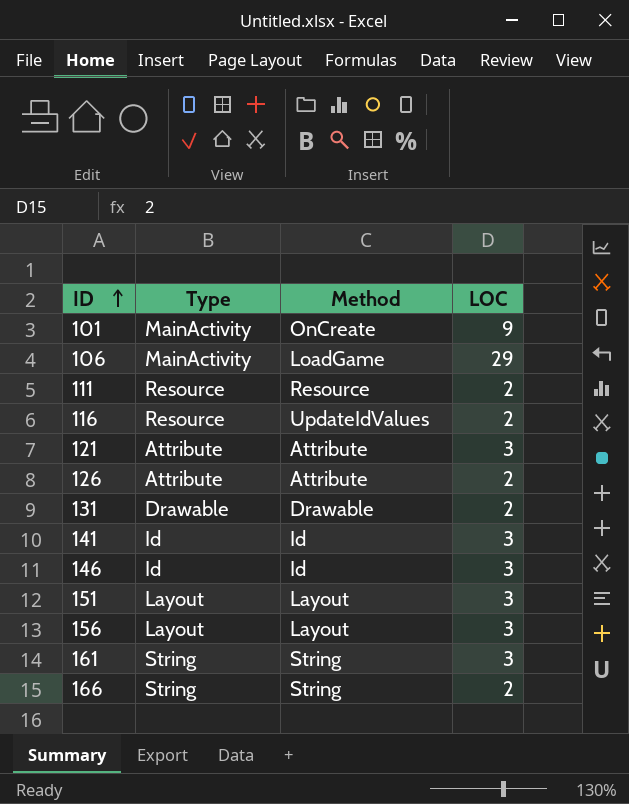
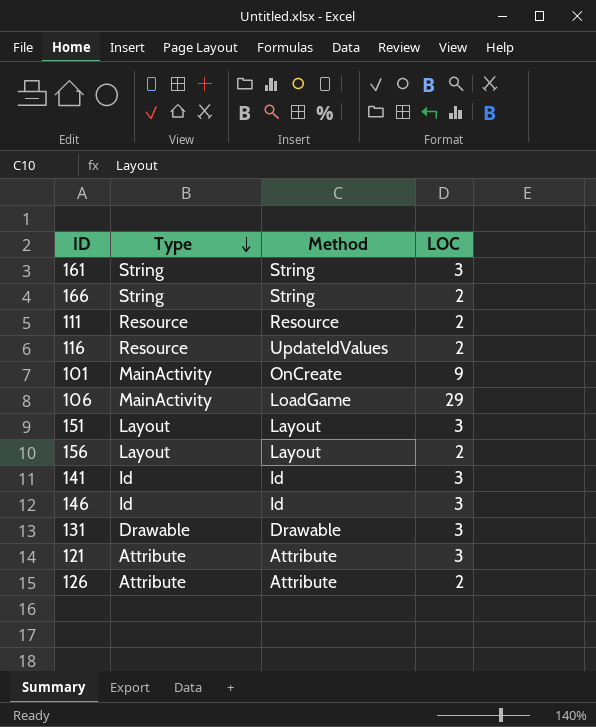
row order: ID ascending -> Type descending
156 | LOC: 3 -> 2
131 | LOC: 2 -> 3

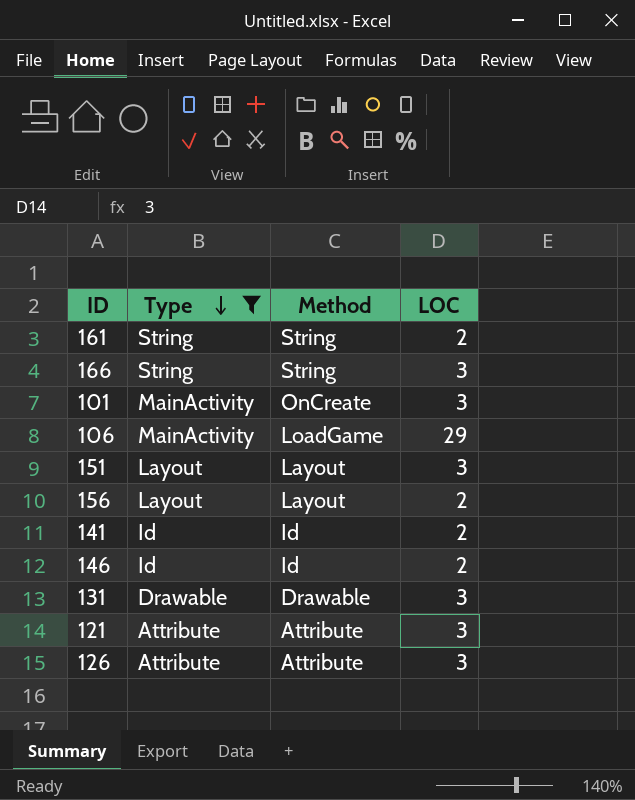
filter: none -> Type != Resource
161 | LOC: 3 -> 2
166 | LOC: 2 -> 3
101 | LOC: 9 -> 3
141 | LOC: 3 -> 2
146 | LOC: 3 -> 2
126 | LOC: 2 -> 3

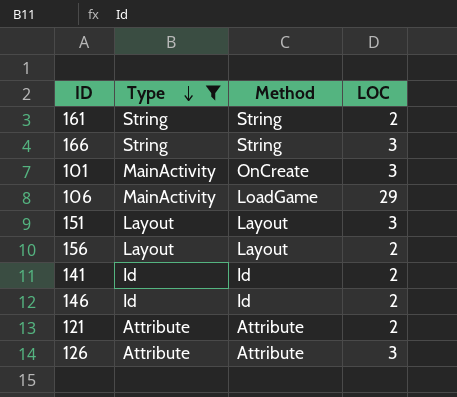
row 131: Drawable | Drawable | 3 -> none
121 | LOC: 3 -> 2

